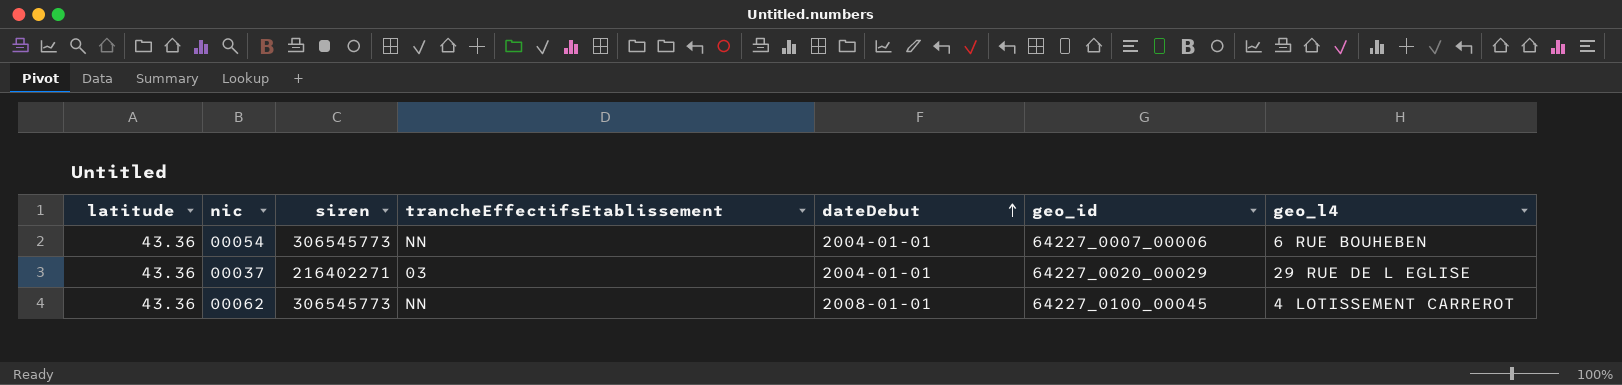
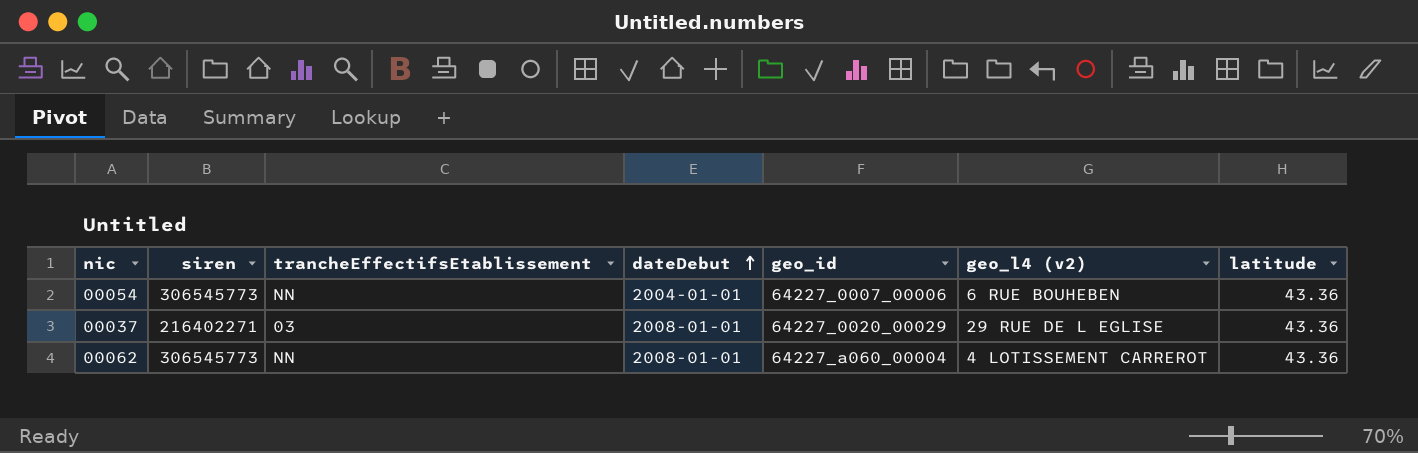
column name: geo_l4 -> geo_l4 (v2)
column latitude | position: 1 -> 7
00037 | dateDebut: 2004-01-01 -> 2008-01-01
00062 | geo_id: 64227_0100_00045 -> 64227_a060_00004

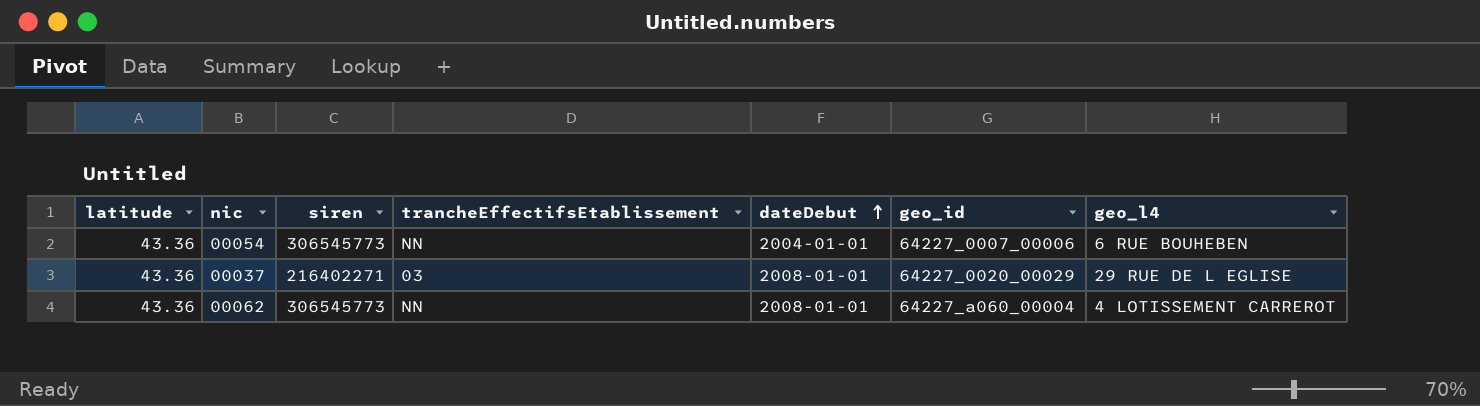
column latitude | position: 7 -> 1
column name: geo_l4 (v2) -> geo_l4

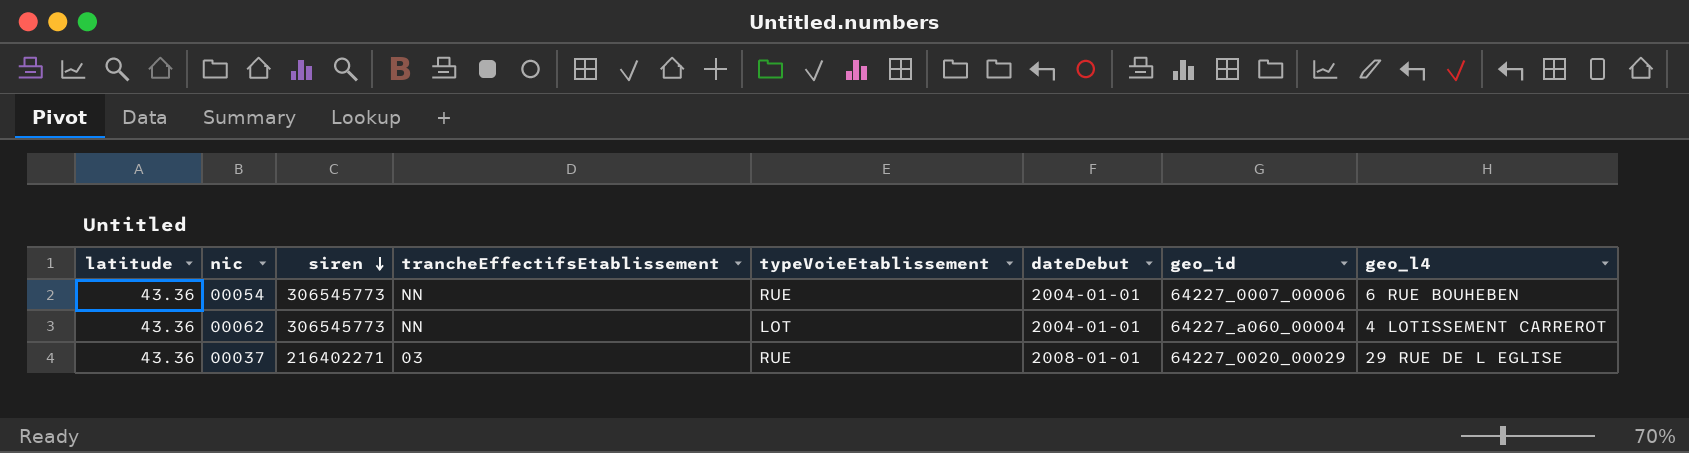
row order: dateDebut ascending -> siren descending
column typeVoieEtablissement | position: none -> 5
00062 | dateDebut: 2008-01-01 -> 2004-01-01

